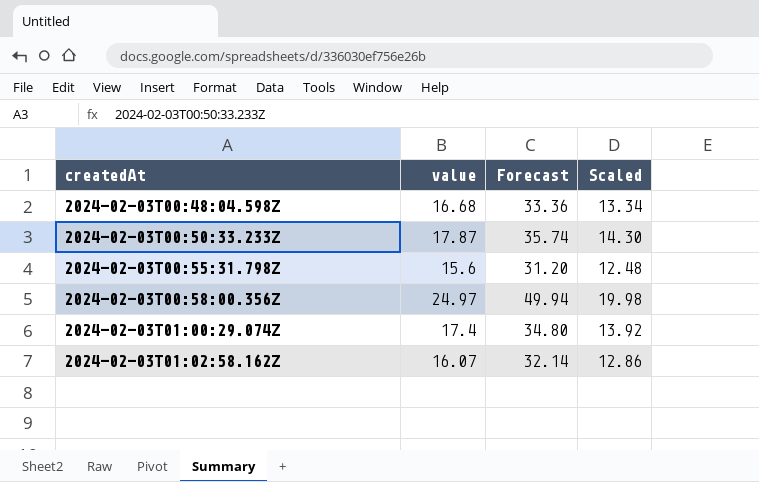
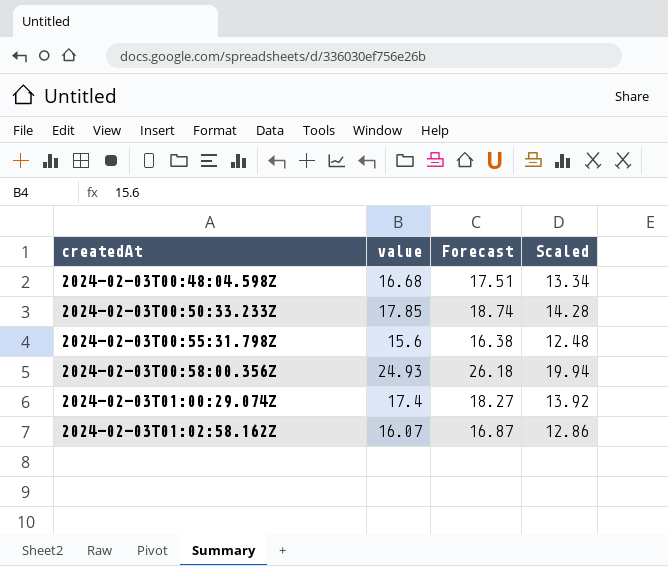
column Forecast | formula: [value] * 2 -> [value] * 1.05
2024-02-03T00:50:33.233Z | value: 17.87 -> 17.85
2024-02-03T00:50:33.233Z | Scaled: 14.30 -> 14.28
2024-02-03T00:58:00.356Z | value: 24.97 -> 24.93
2024-02-03T00:58:00.356Z | Scaled: 19.98 -> 19.94

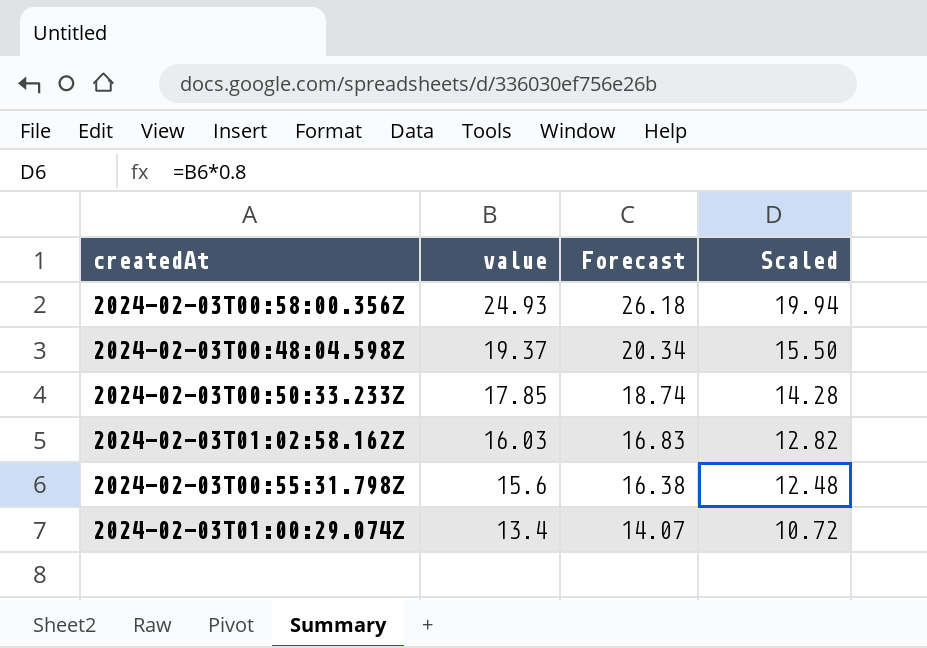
row order: createdAt ascending -> value descending
2024-02-03T00:48:04.598Z | value: 16.68 -> 19.37
2024-02-03T00:48:04.598Z | Forecast: 17.51 -> 20.34
2024-02-03T00:48:04.598Z | Scaled: 13.34 -> 15.50
2024-02-03T01:02:58.162Z | value: 16.07 -> 16.03
2024-02-03T01:02:58.162Z | Forecast: 16.87 -> 16.83
2024-02-03T01:02:58.162Z | Scaled: 12.86 -> 12.82
2024-02-03T01:00:29.074Z | value: 17.4 -> 13.4
2024-02-03T01:00:29.074Z | Forecast: 18.27 -> 14.07
2024-02-03T01:00:29.074Z | Scaled: 13.92 -> 10.72

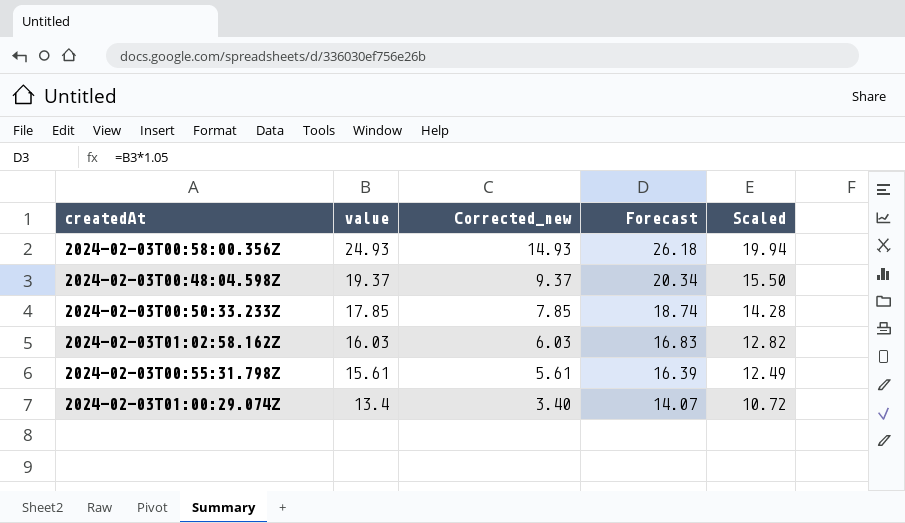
column Corrected_new | formula: none -> [value] - 10
2024-02-03T00:55:31.798Z | value: 15.6 -> 15.61
2024-02-03T00:55:31.798Z | Forecast: 16.38 -> 16.39
2024-02-03T00:55:31.798Z | Scaled: 12.48 -> 12.49

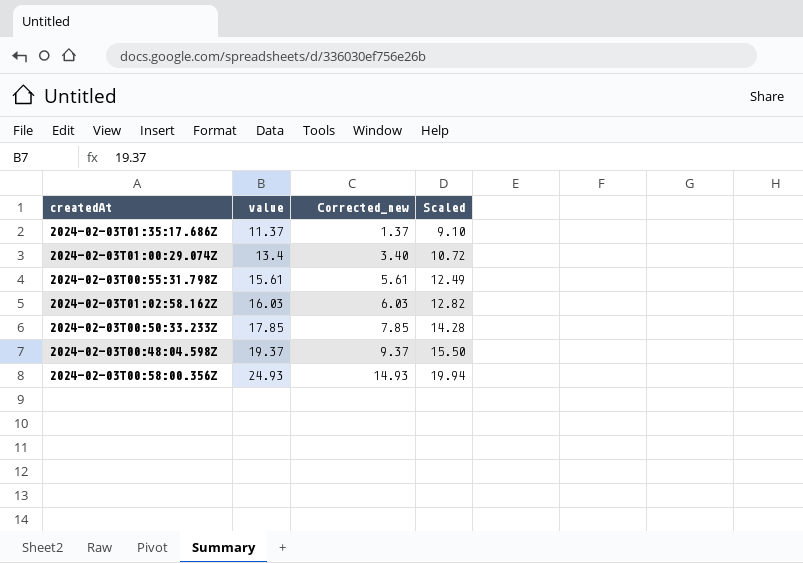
row order: value descending -> value ascending
column Forecast | formula: [value] * 1.05 -> none
row 2024-02-03T01:35:17.686Z: none -> 11.37 | 1.37 | 9.10

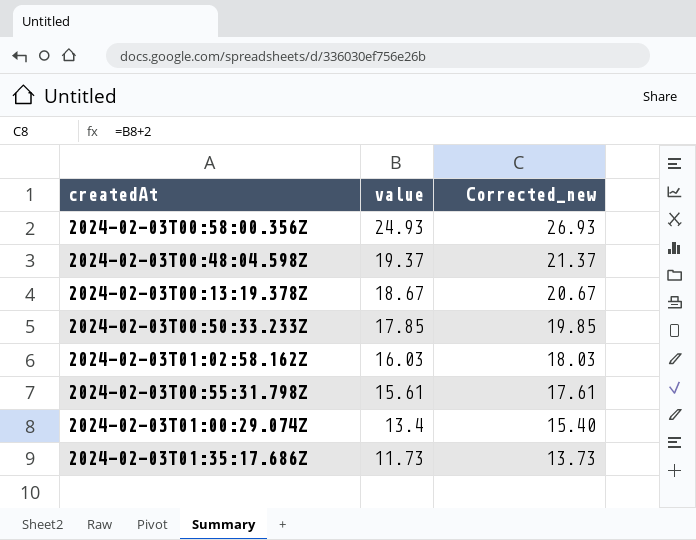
row order: value ascending -> value descending
column Scaled | formula: [value] * 0.8 -> none
column Corrected_new | formula: [value] - 10 -> [value] + 2
row 2024-02-03T00:13:19.378Z: none -> 18.67 | 20.67
2024-02-03T01:35:17.686Z | value: 11.37 -> 11.73

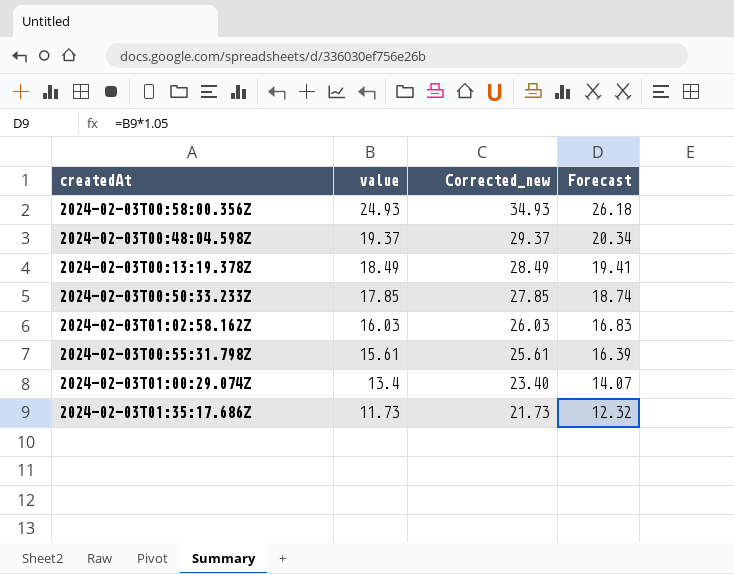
column Corrected_new | formula: [value] + 2 -> [value] + 10
column Forecast | formula: none -> [value] * 1.05
2024-02-03T00:13:19.378Z | value: 18.67 -> 18.49

